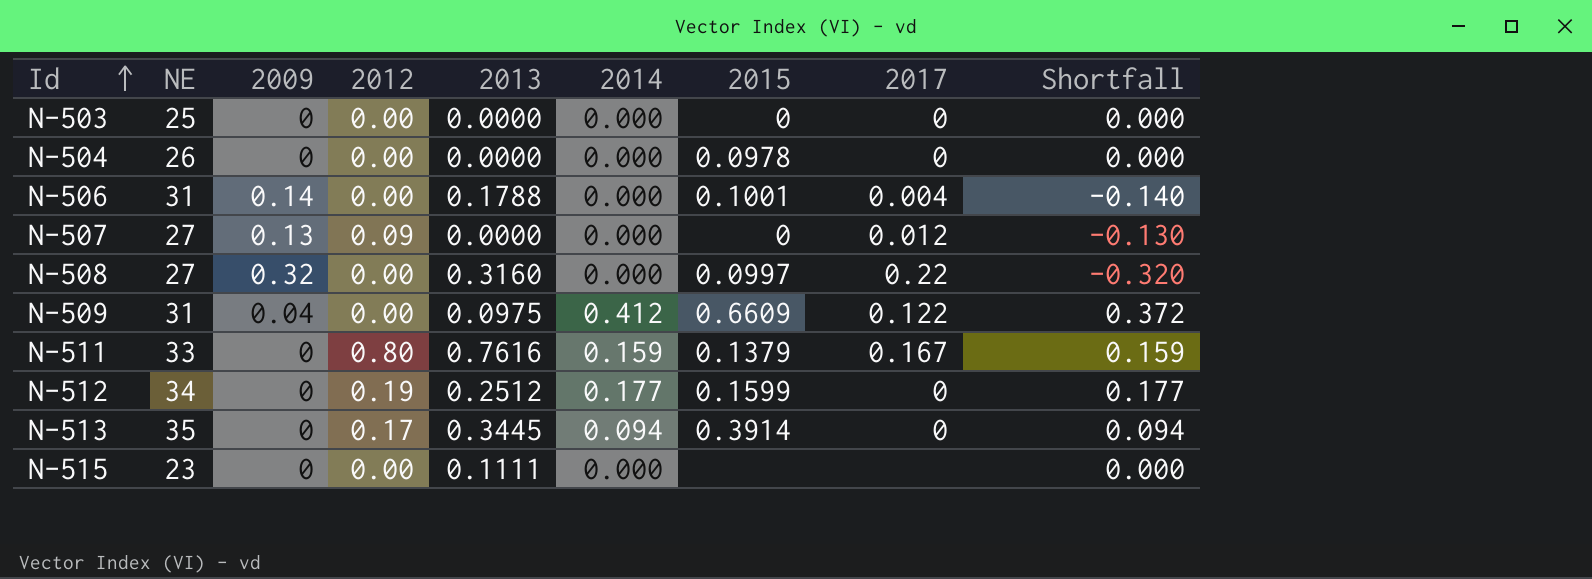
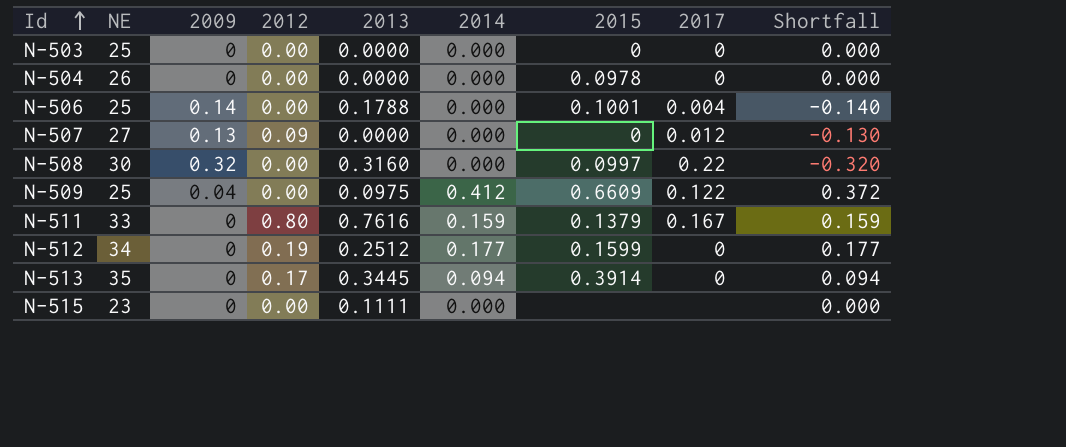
N-506 | NE: 31 -> 25
N-508 | NE: 27 -> 30
N-509 | NE: 31 -> 25

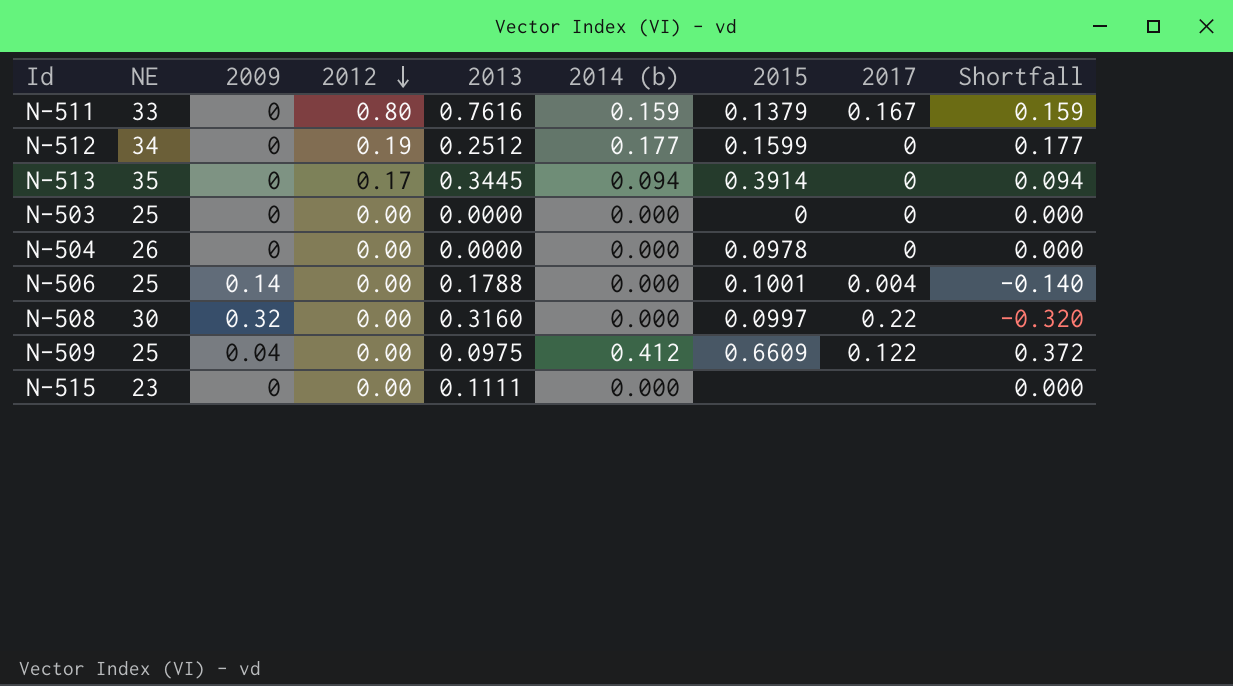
row order: Id ascending -> 2012 descending
column name: 2014 -> 2014 (b)
row N-507: 27 | 0.13 | 0.09 | 0.0000 | 0.000 | 0 | 0.012 | -0.130 -> none

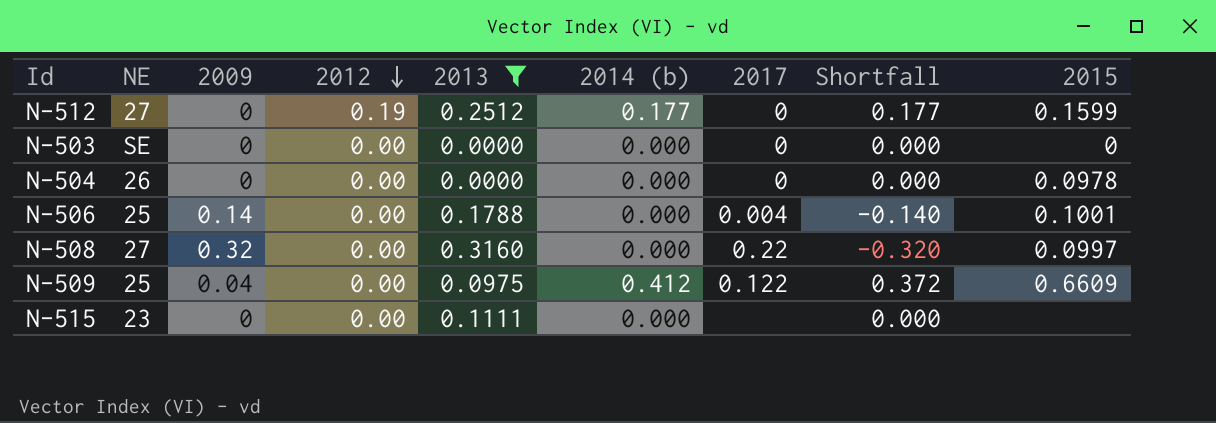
filter: none -> 2013 <= 0.3160
column 2015 | position: 7 -> 9
N-512 | NE: 34 -> 27
N-503 | NE: 25 -> SE
N-508 | NE: 30 -> 27

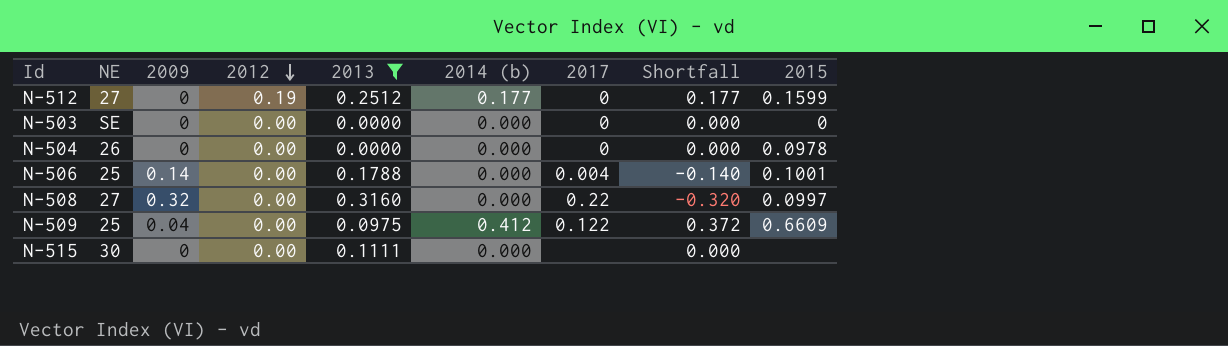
N-515 | NE: 23 -> 30

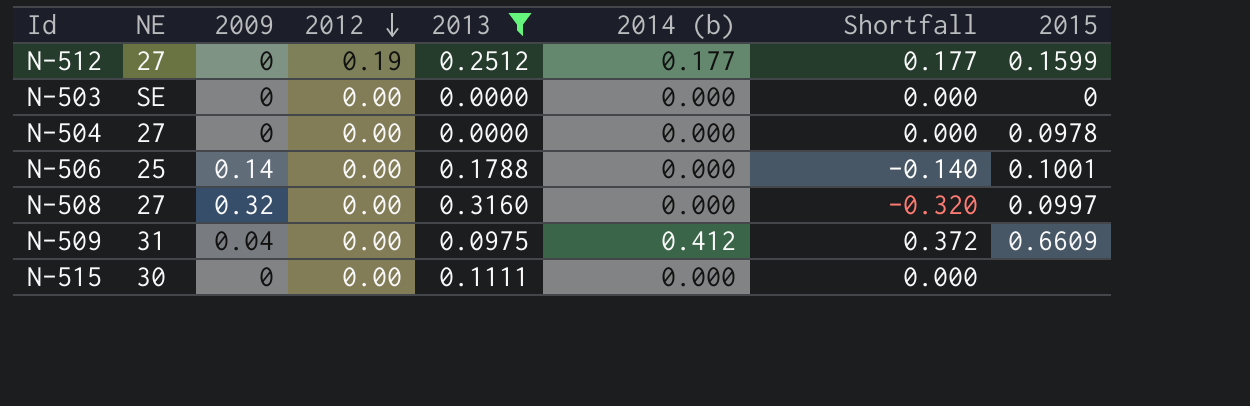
column 2017 | position: 7 -> none
N-504 | NE: 26 -> 27
N-509 | NE: 25 -> 31

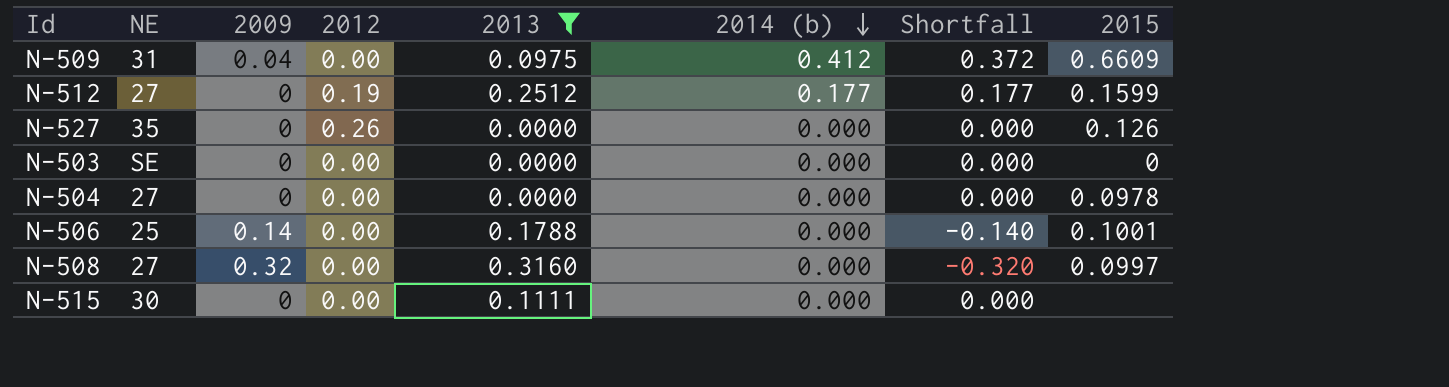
row order: 2012 descending -> 2014 (b) descending
row N-527: none -> 35 | 0 | 0.26 | 0.0000 | 0.000 | 0.000 | 0.126

